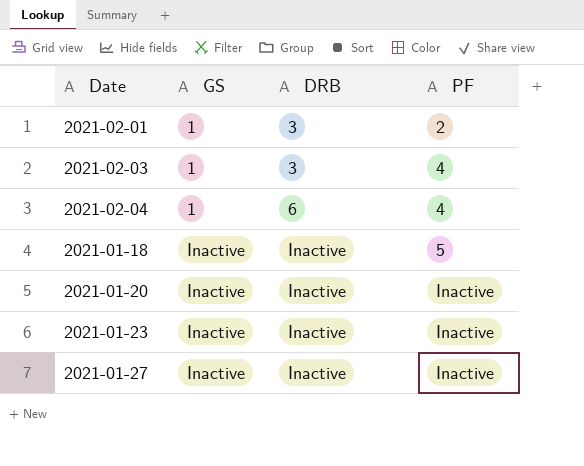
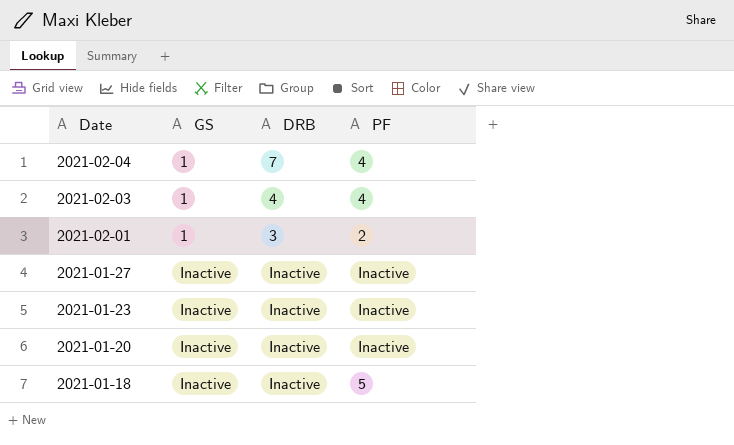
row order: GS ascending -> Date descending
2021-02-04 | DRB: 6 -> 7
2021-02-03 | DRB: 3 -> 4

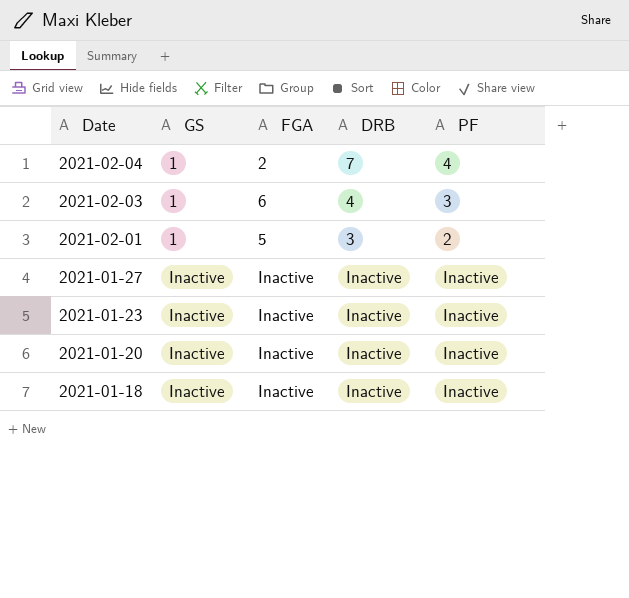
column FGA | position: none -> 3
2021-02-03 | PF: 4 -> 3
2021-01-18 | PF: 5 -> Inactive

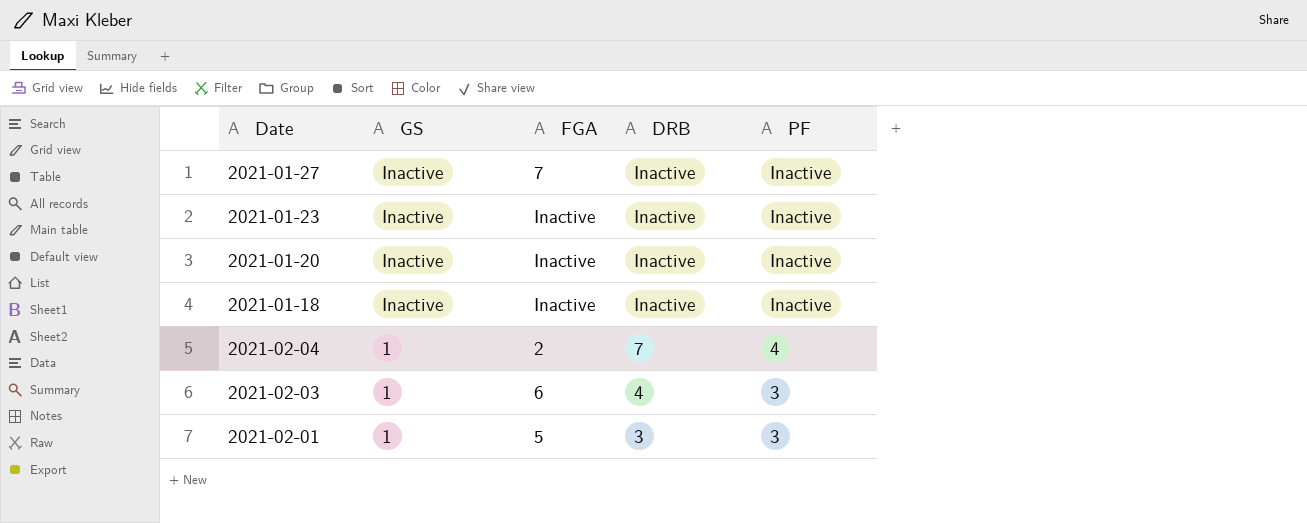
row order: Date descending -> GS descending
2021-01-27 | FGA: Inactive -> 7
2021-02-01 | PF: 2 -> 3

